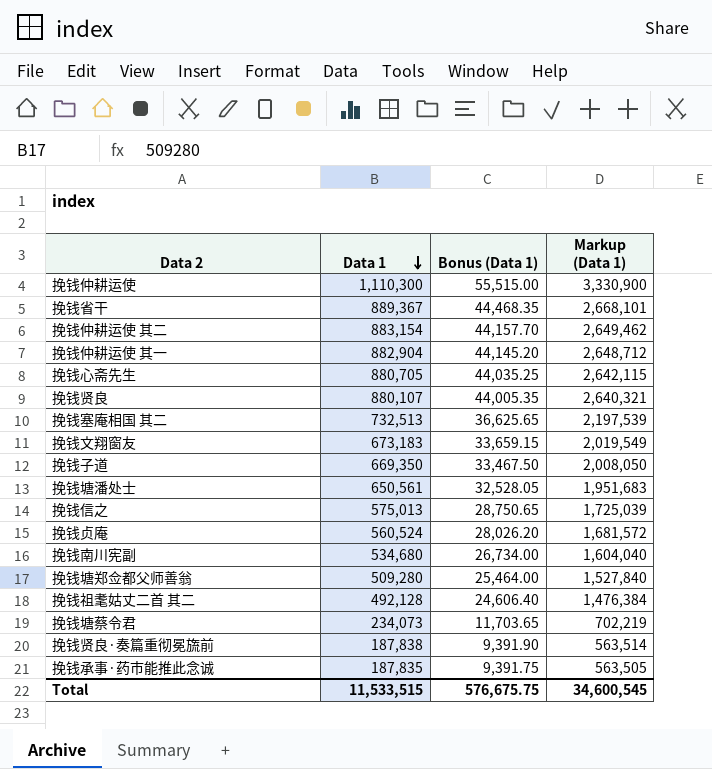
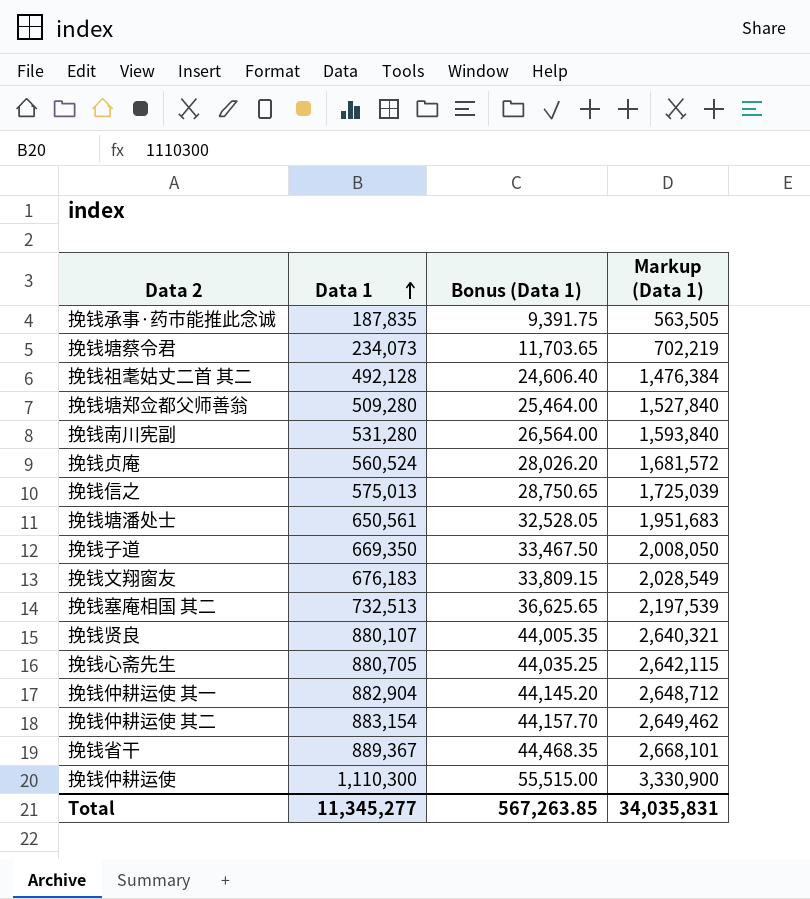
row order: Data 1 descending -> Data 1 ascending
row 挽钱贤良·奏篇重彻冕旒前: 187,838 | 9,391.90 | 563,514 -> none
挽钱南川宪副 | Data 1: 534,680 -> 531,280
挽钱南川宪副 | Bonus (Data 1): 26,734.00 -> 26,564.00
挽钱南川宪副 | Markup (Data 1): 1,604,040 -> 1,593,840
挽钱文翔窗友 | Data 1: 673,183 -> 676,183
挽钱文翔窗友 | Bonus (Data 1): 33,659.15 -> 33,809.15
挽钱文翔窗友 | Markup (Data 1): 2,019,549 -> 2,028,549
Total | Data 1: 11,533,515 -> 11,345,277
Total | Bonus (Data 1): 576,675.75 -> 567,263.85
Total | Markup (Data 1): 34,600,545 -> 34,035,831

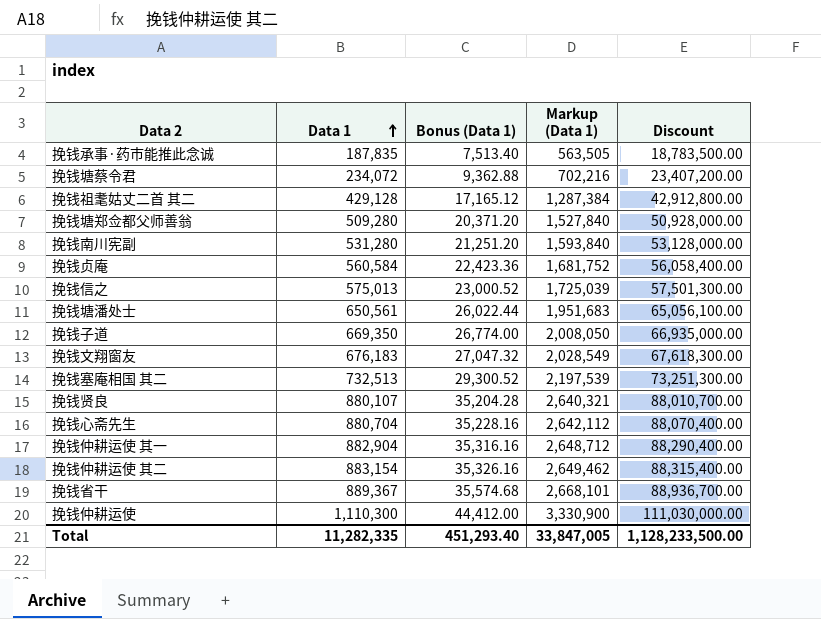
column Bonus (Data 1) | formula: [Data 1] * 0.05 -> [Data 1] * 0.04
column Discount | formula: none -> [Data 1] * 100
挽钱塘蔡令君 | Data 1: 234,073 -> 234,072
挽钱塘蔡令君 | Markup (Data 1): 702,219 -> 702,216
挽钱祖耄姑丈二首 其二 | Data 1: 492,128 -> 429,128
挽钱祖耄姑丈二首 其二 | Markup (Data 1): 1,476,384 -> 1,287,384
挽钱贞庵 | Data 1: 560,524 -> 560,584
挽钱贞庵 | Markup (Data 1): 1,681,572 -> 1,681,752
挽钱心斋先生 | Data 1: 880,705 -> 880,704
挽钱心斋先生 | Markup (Data 1): 2,642,115 -> 2,642,112
Total | Data 1: 11,345,277 -> 11,282,335
Total | Bonus (Data 1): 567,263.85 -> 451,293.40
Total | Markup (Data 1): 34,035,831 -> 33,847,005

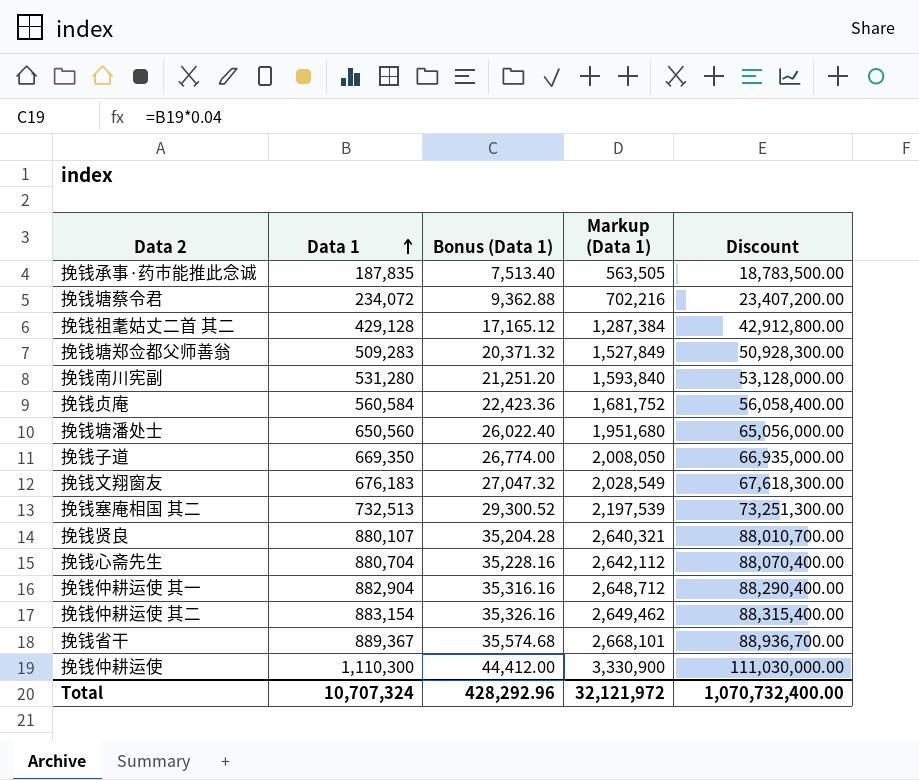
row 挽钱信之: 575,013 | 23,000.52 | 1,725,039 | 57,501,300.00 -> none
挽钱塘郑佥都父师善翁 | Data 1: 509,280 -> 509,283
挽钱塘郑佥都父师善翁 | Bonus (Data 1): 20,371.20 -> 20,371.32
挽钱塘郑佥都父师善翁 | Markup (Data 1): 1,527,840 -> 1,527,849
挽钱塘郑佥都父师善翁 | Discount: 50,928,000.00 -> 50,928,300.00
挽钱塘潘处士 | Data 1: 650,561 -> 650,560
挽钱塘潘处士 | Bonus (Data 1): 26,022.44 -> 26,022.40
挽钱塘潘处士 | Markup (Data 1): 1,951,683 -> 1,951,680
挽钱塘潘处士 | Discount: 65,056,100.00 -> 65,056,000.00
Total | Data 1: 11,282,335 -> 10,707,324
Total | Bonus (Data 1): 451,293.40 -> 428,292.96
Total | Markup (Data 1): 33,847,005 -> 32,121,972
Total | Discount: 1,128,233,500.00 -> 1,070,732,400.00

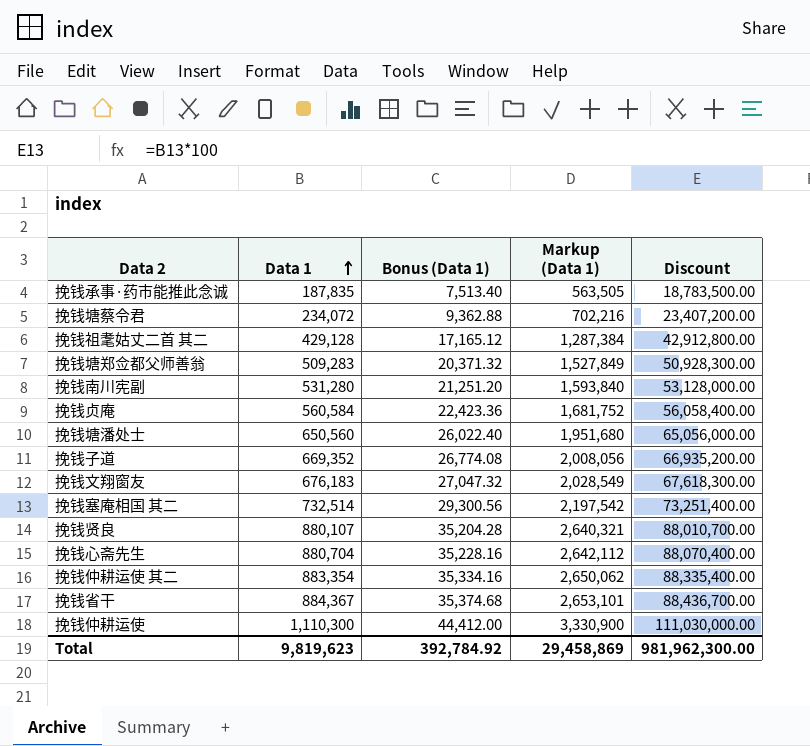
row 挽钱仲耕运使 其一: 882,904 | 35,316.16 | 2,648,712 | 88,290,400.00 -> none
挽钱子道 | Data 1: 669,350 -> 669,352
挽钱子道 | Bonus (Data 1): 26,774.00 -> 26,774.08
挽钱子道 | Markup (Data 1): 2,008,050 -> 2,008,056
挽钱子道 | Discount: 66,935,000.00 -> 66,935,200.00
挽钱塞庵相国 其二 | Data 1: 732,513 -> 732,514
挽钱塞庵相国 其二 | Bonus (Data 1): 29,300.52 -> 29,300.56
挽钱塞庵相国 其二 | Markup (Data 1): 2,197,539 -> 2,197,542
挽钱塞庵相国 其二 | Discount: 73,251,300.00 -> 73,251,400.00
挽钱仲耕运使 其二 | Data 1: 883,154 -> 883,354
挽钱仲耕运使 其二 | Bonus (Data 1): 35,326.16 -> 35,334.16
挽钱仲耕运使 其二 | Markup (Data 1): 2,649,462 -> 2,650,062
挽钱仲耕运使 其二 | Discount: 88,315,400.00 -> 88,335,400.00
挽钱省干 | Data 1: 889,367 -> 884,367
挽钱省干 | Bonus (Data 1): 35,574.68 -> 35,374.68
挽钱省干 | Markup (Data 1): 2,668,101 -> 2,653,101
挽钱省干 | Discount: 88,936,700.00 -> 88,436,700.00
Total | Data 1: 10,707,324 -> 9,819,623
Total | Bonus (Data 1): 428,292.96 -> 392,784.92
Total | Markup (Data 1): 32,121,972 -> 29,458,869
Total | Discount: 1,070,732,400.00 -> 981,962,300.00

